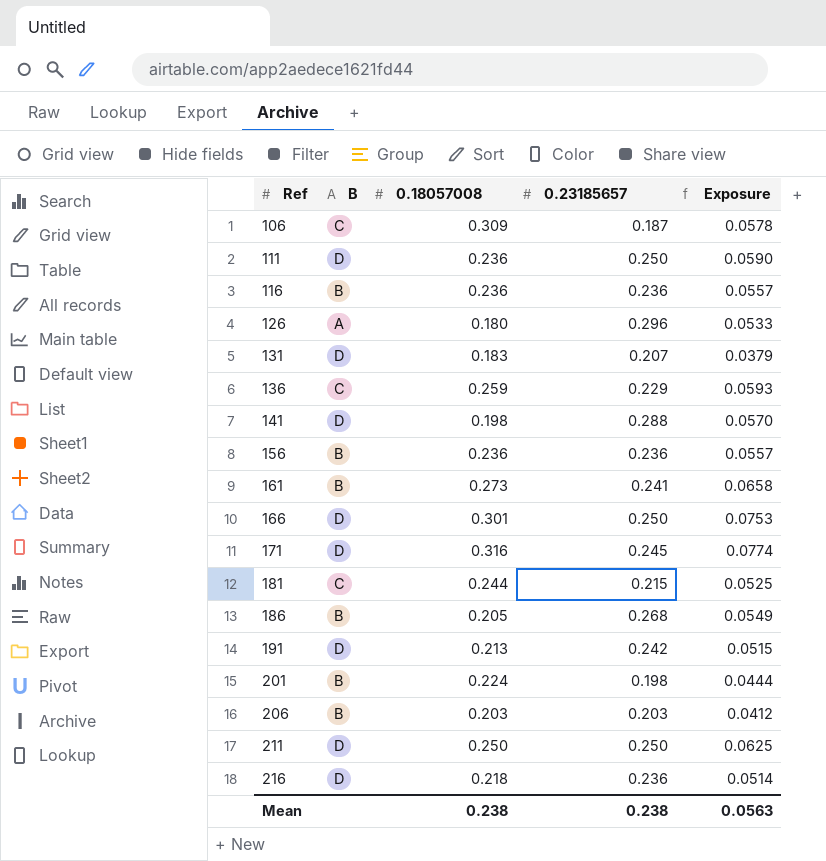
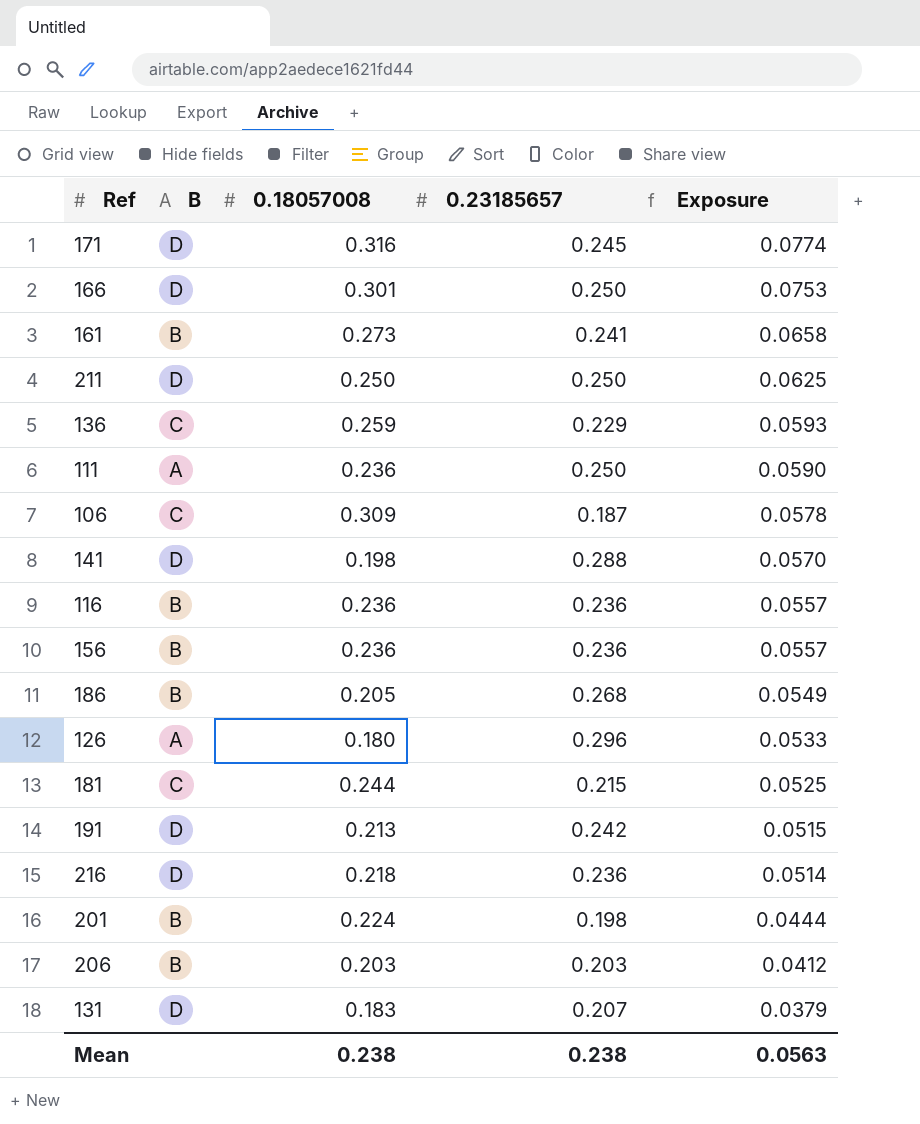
row order: Ref ascending -> Exposure descending
111 | B: D -> A

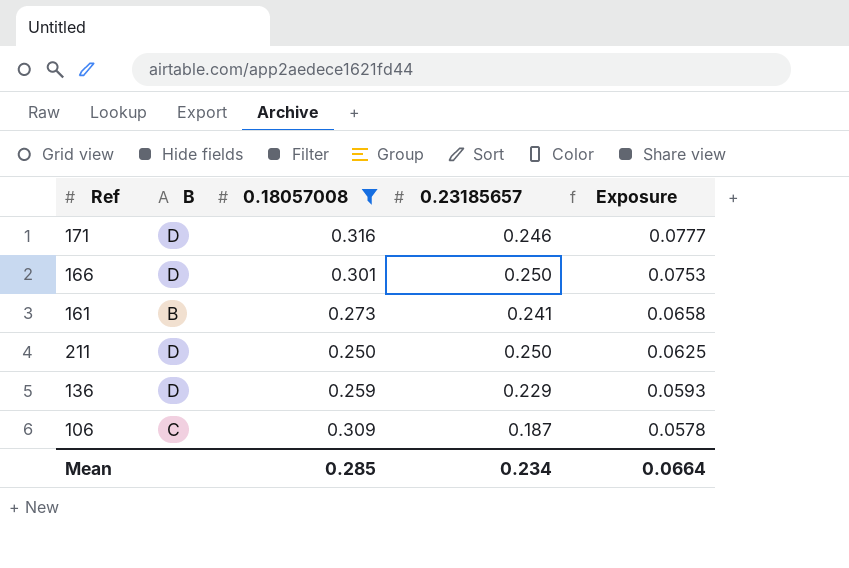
filter: none -> 0.18057008 >= 0.250
171 | 0.23185657: 0.245 -> 0.246
171 | Exposure: 0.0774 -> 0.0777
136 | B: C -> D
Mean | 0.18057008: 0.238 -> 0.285
Mean | 0.23185657: 0.238 -> 0.234
Mean | Exposure: 0.0563 -> 0.0664

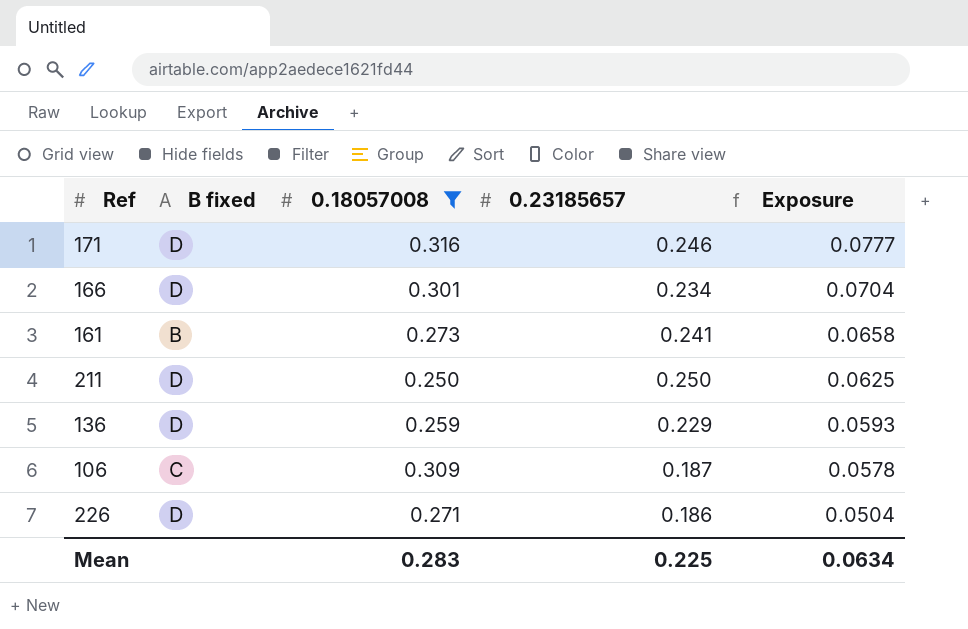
column name: B -> B fixed
166 | 0.23185657: 0.250 -> 0.234
166 | Exposure: 0.0753 -> 0.0704
row 226: none -> D | 0.271 | 0.186 | 0.0504
Mean | 0.18057008: 0.285 -> 0.283
Mean | 0.23185657: 0.234 -> 0.225
Mean | Exposure: 0.0664 -> 0.0634

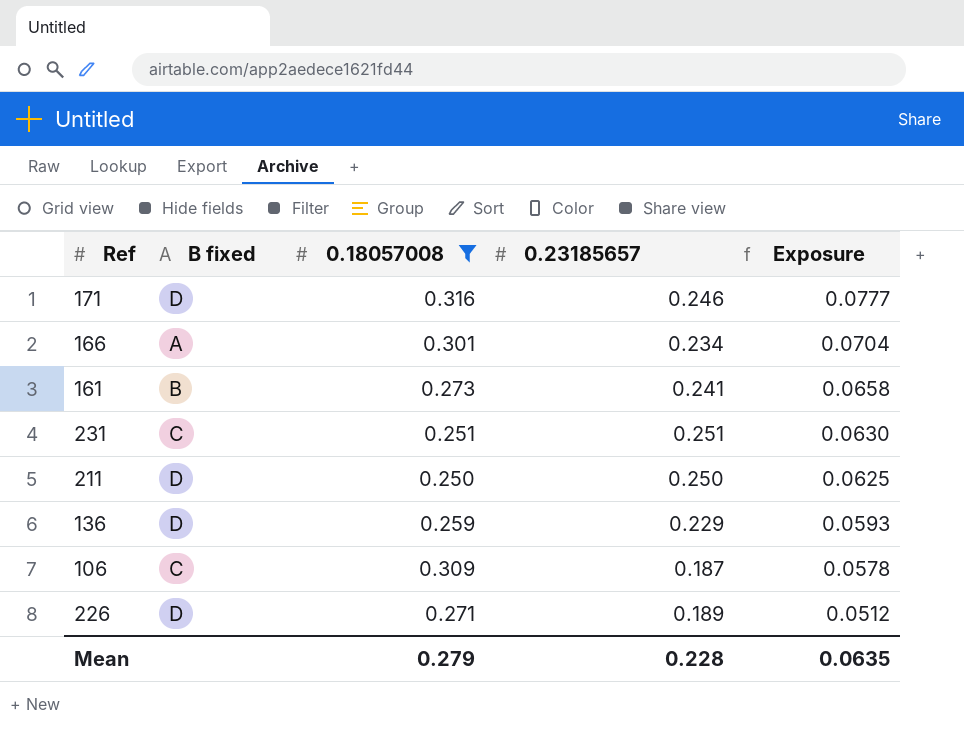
166 | B fixed: D -> A
row 231: none -> C | 0.251 | 0.251 | 0.0630
226 | 0.23185657: 0.186 -> 0.189
226 | Exposure: 0.0504 -> 0.0512
Mean | 0.18057008: 0.283 -> 0.279
Mean | 0.23185657: 0.225 -> 0.228
Mean | Exposure: 0.0634 -> 0.0635

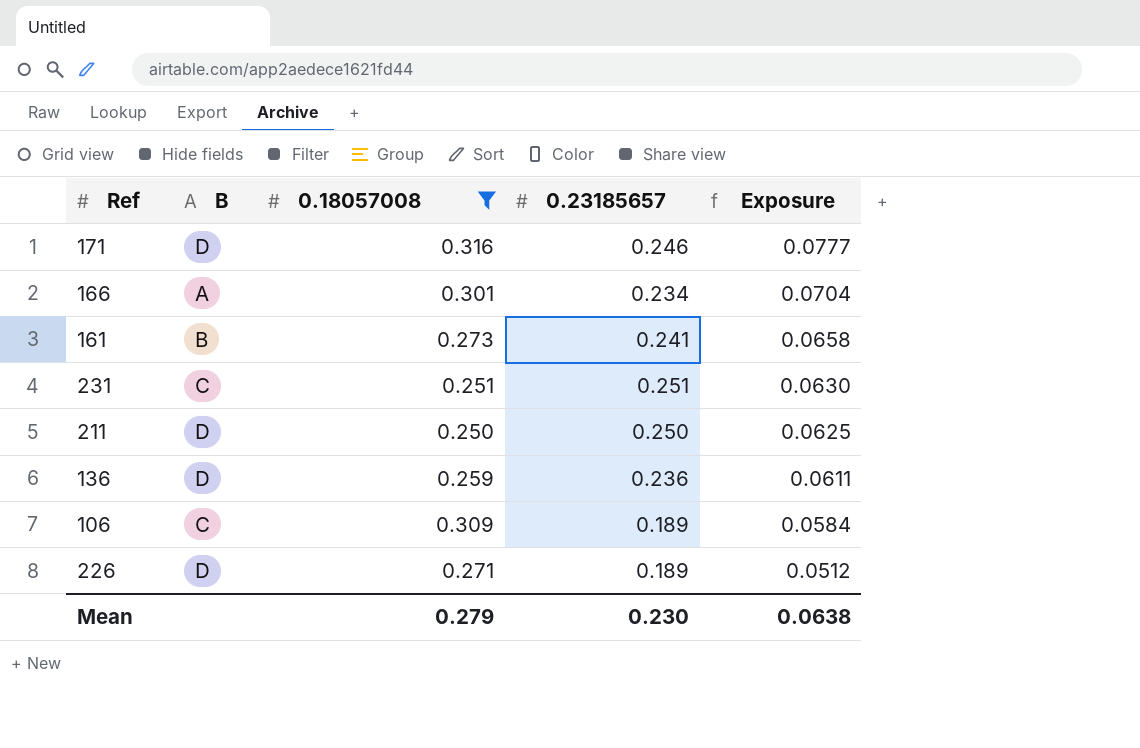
column name: B fixed -> B
136 | 0.23185657: 0.229 -> 0.236
136 | Exposure: 0.0593 -> 0.0611
106 | 0.23185657: 0.187 -> 0.189
106 | Exposure: 0.0578 -> 0.0584
Mean | 0.23185657: 0.228 -> 0.230
Mean | Exposure: 0.0635 -> 0.0638

